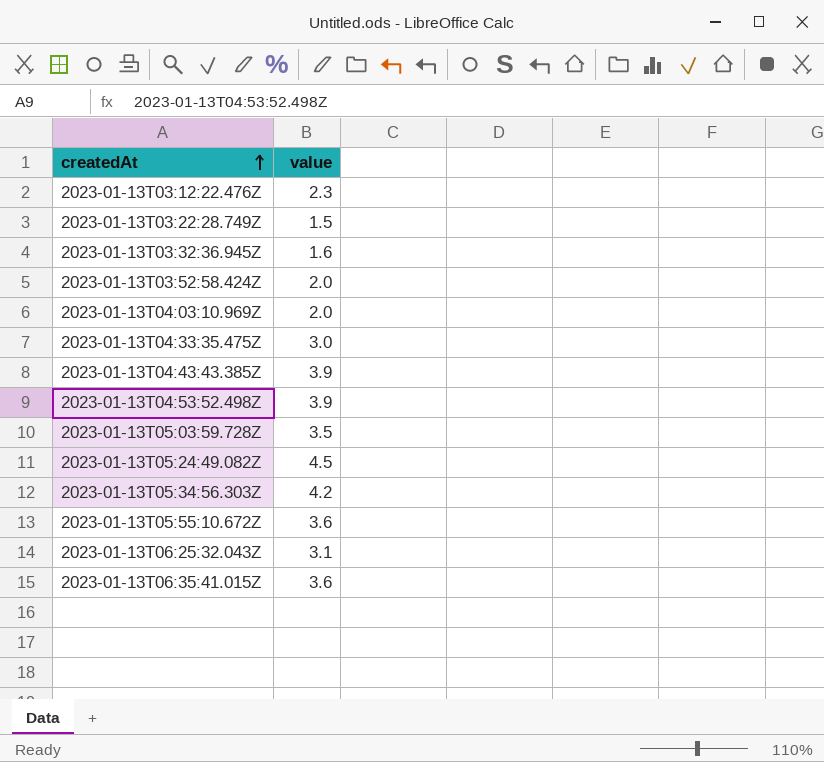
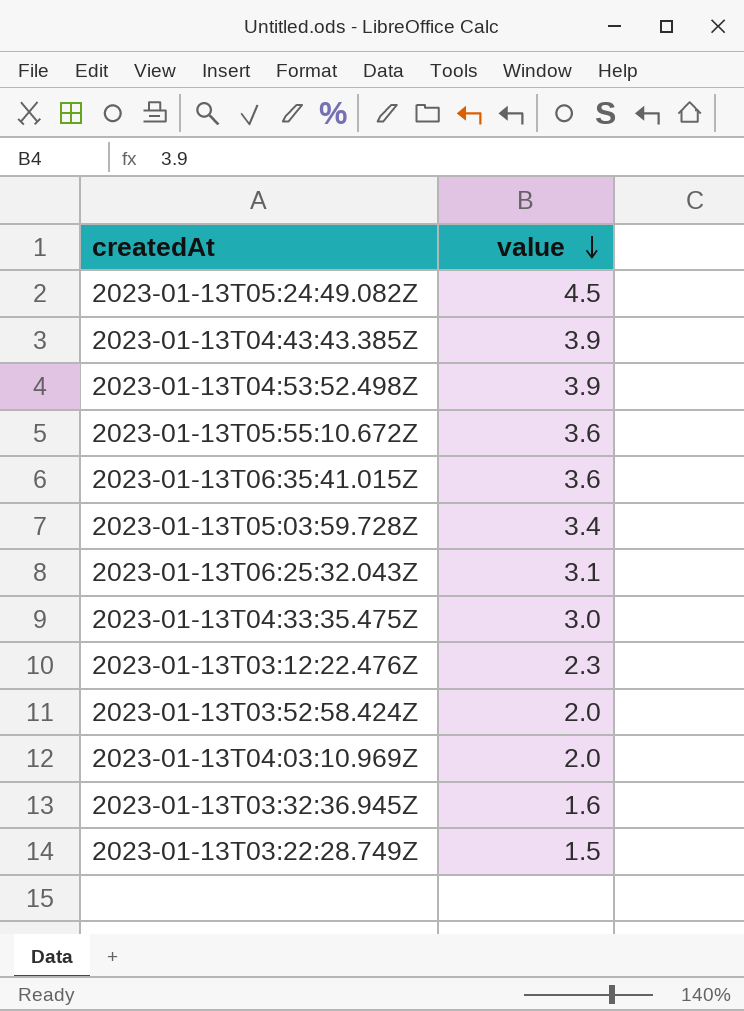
row order: createdAt ascending -> value descending
row 2023-01-13T05:34:56.303Z: 4.2 -> none
2023-01-13T05:03:59.728Z | value: 3.5 -> 3.4

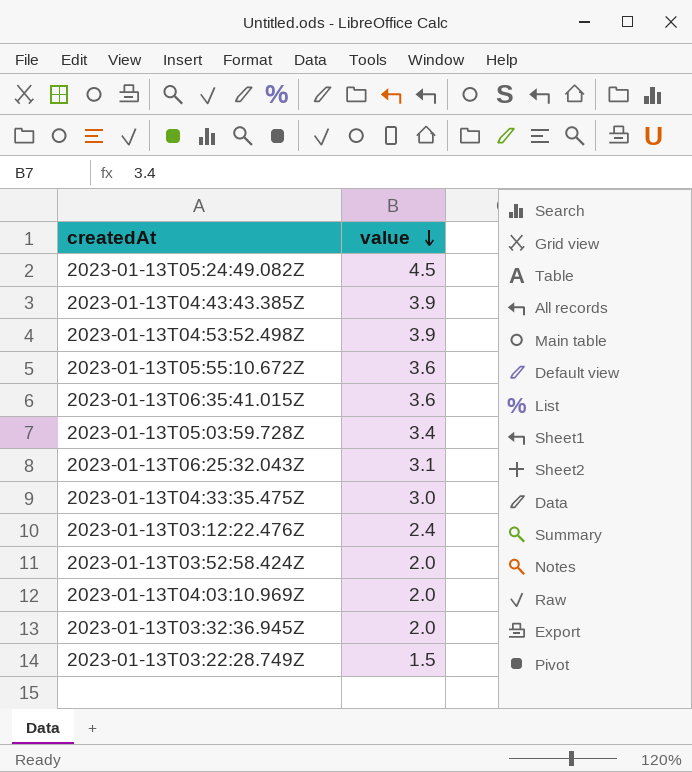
2023-01-13T03:12:22.476Z | value: 2.3 -> 2.4
2023-01-13T03:32:36.945Z | value: 1.6 -> 2.0

